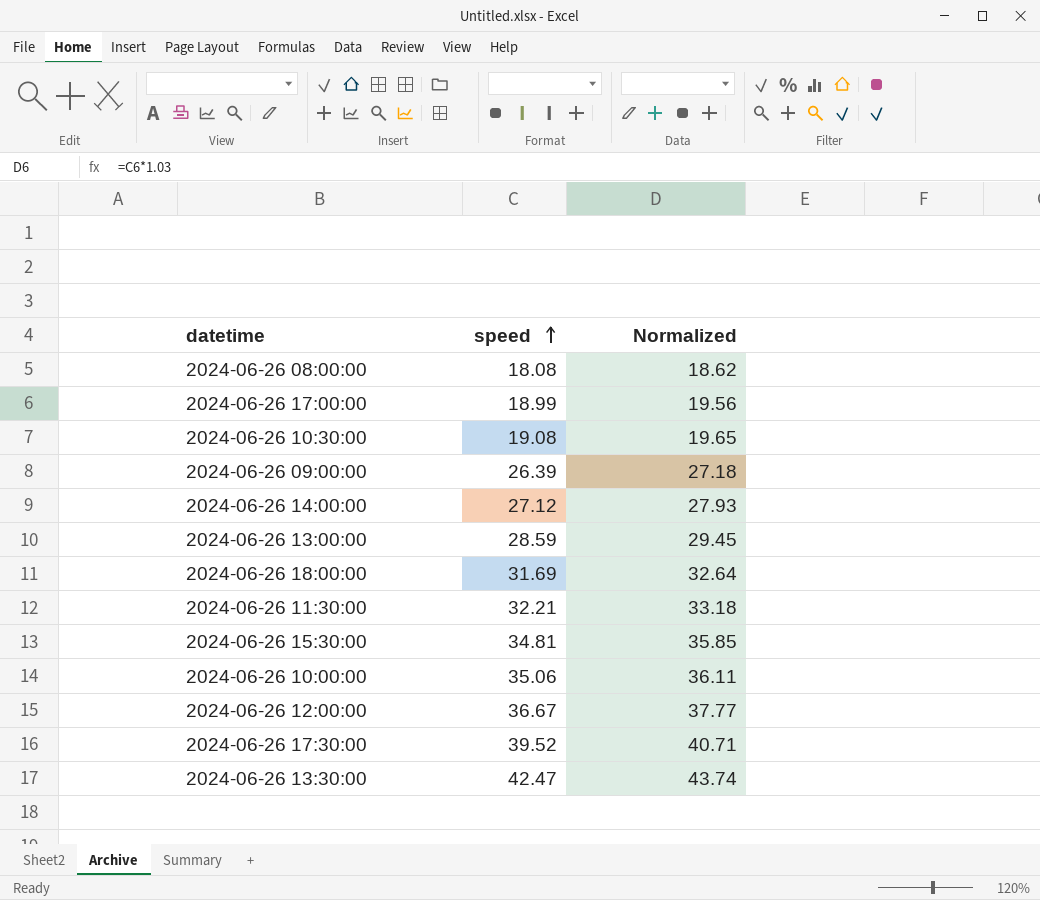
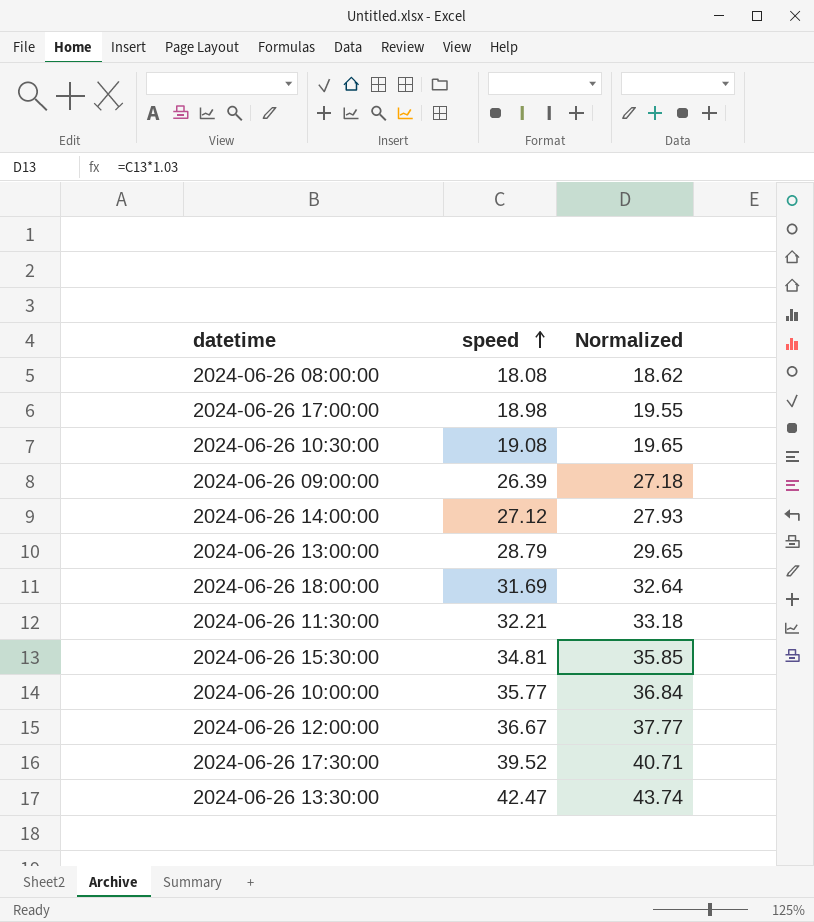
2024-06-26 17:00:00 | speed: 18.99 -> 18.98
2024-06-26 17:00:00 | Normalized: 19.56 -> 19.55
2024-06-26 13:00:00 | speed: 28.59 -> 28.79
2024-06-26 13:00:00 | Normalized: 29.45 -> 29.65
2024-06-26 10:00:00 | speed: 35.06 -> 35.77
2024-06-26 10:00:00 | Normalized: 36.11 -> 36.84

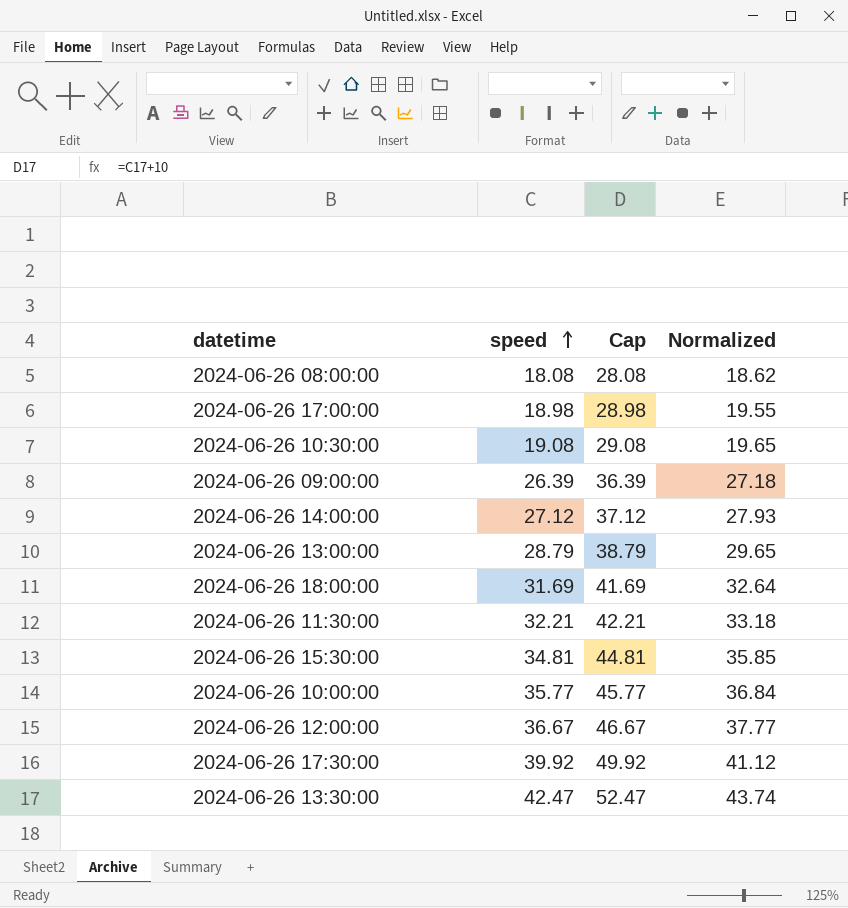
column Cap | formula: none -> [speed] + 10
2024-06-26 17:30:00 | speed: 39.52 -> 39.92
2024-06-26 17:30:00 | Normalized: 40.71 -> 41.12

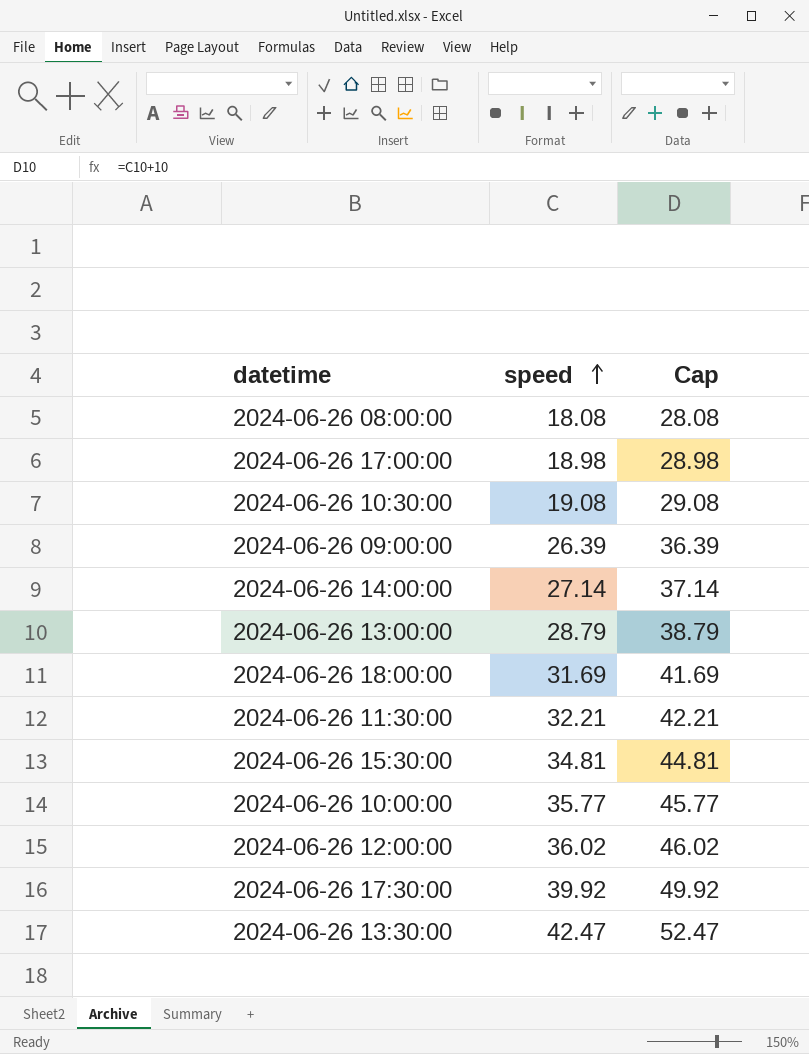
column Normalized | formula: [speed] * 1.03 -> none
2024-06-26 14:00:00 | speed: 27.12 -> 27.14
2024-06-26 14:00:00 | Cap: 37.12 -> 37.14
2024-06-26 12:00:00 | speed: 36.67 -> 36.02
2024-06-26 12:00:00 | Cap: 46.67 -> 46.02

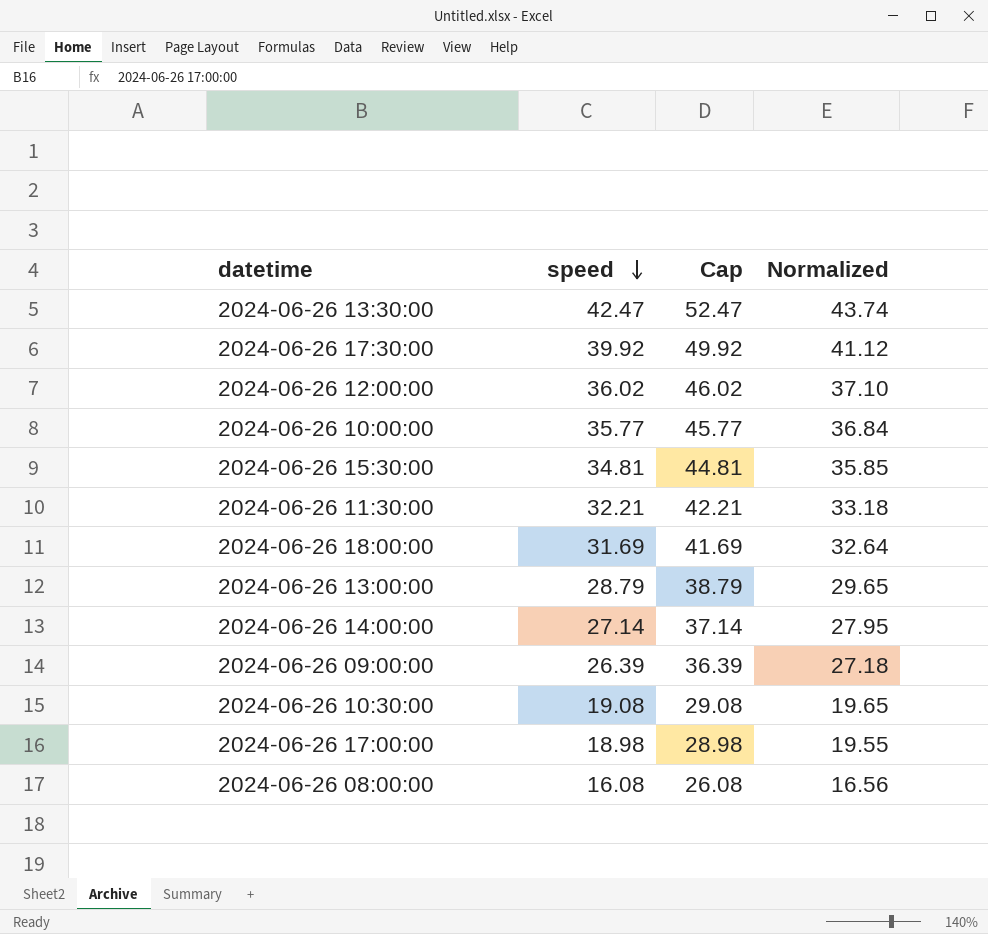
row order: speed ascending -> speed descending
column Normalized | formula: none -> [speed] * 1.03
2024-06-26 08:00:00 | speed: 18.08 -> 16.08
2024-06-26 08:00:00 | Cap: 28.08 -> 26.08

